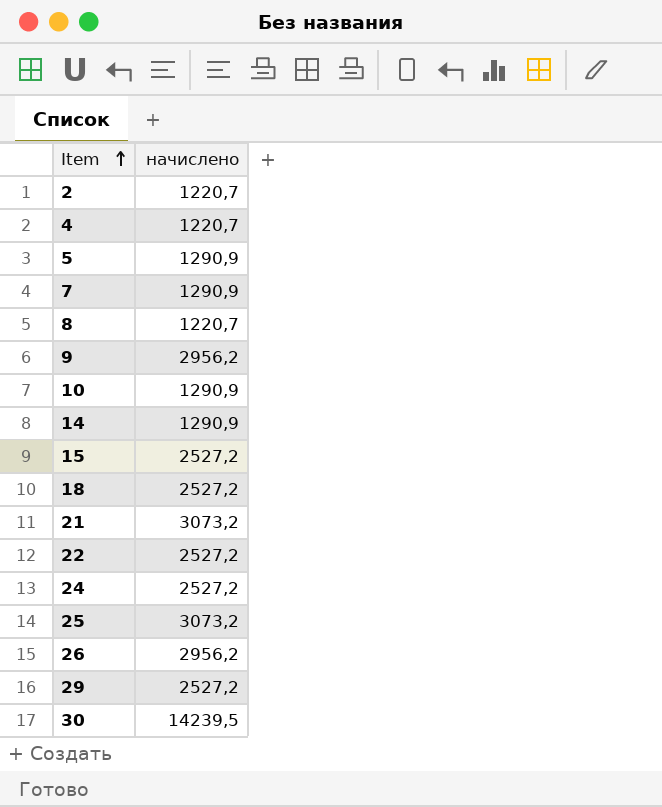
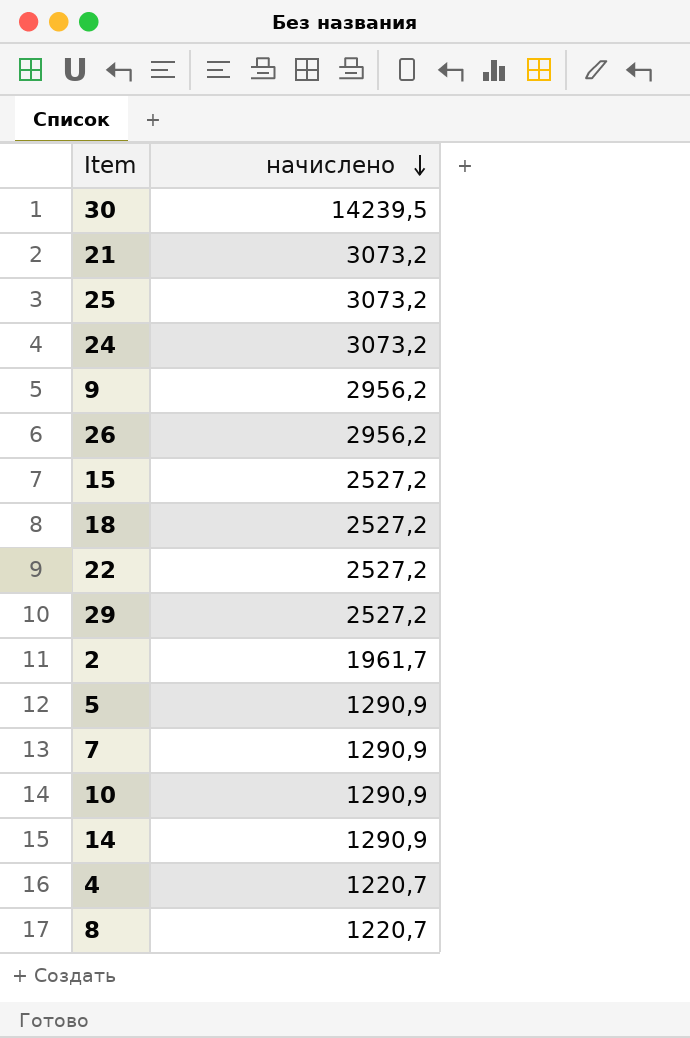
row order: Item ascending -> начислено descending
24 | начислено: 2527,2 -> 3073,2
2 | начислено: 1220,7 -> 1961,7

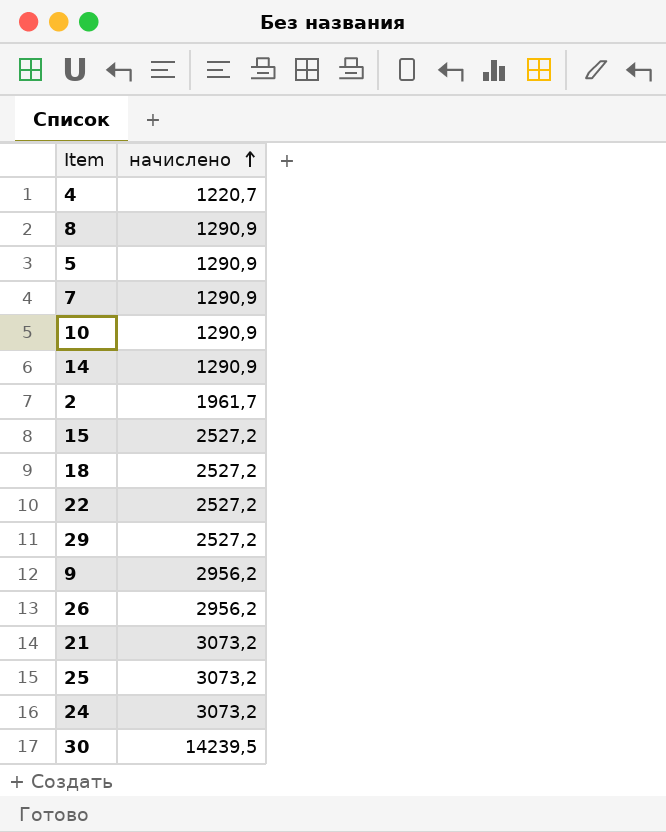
row order: начислено descending -> начислено ascending
8 | начислено: 1220,7 -> 1290,9

